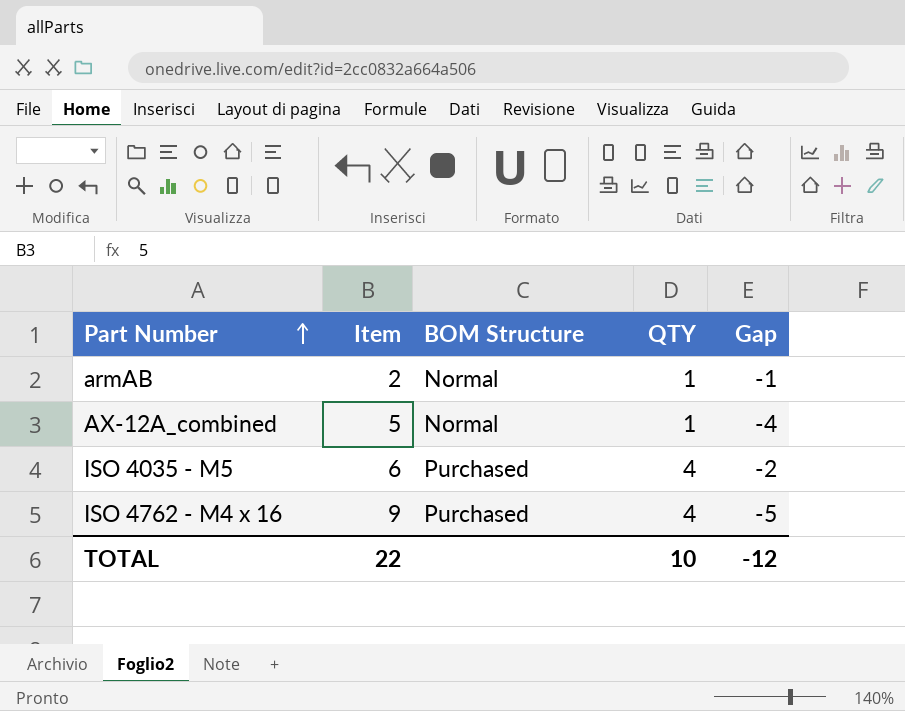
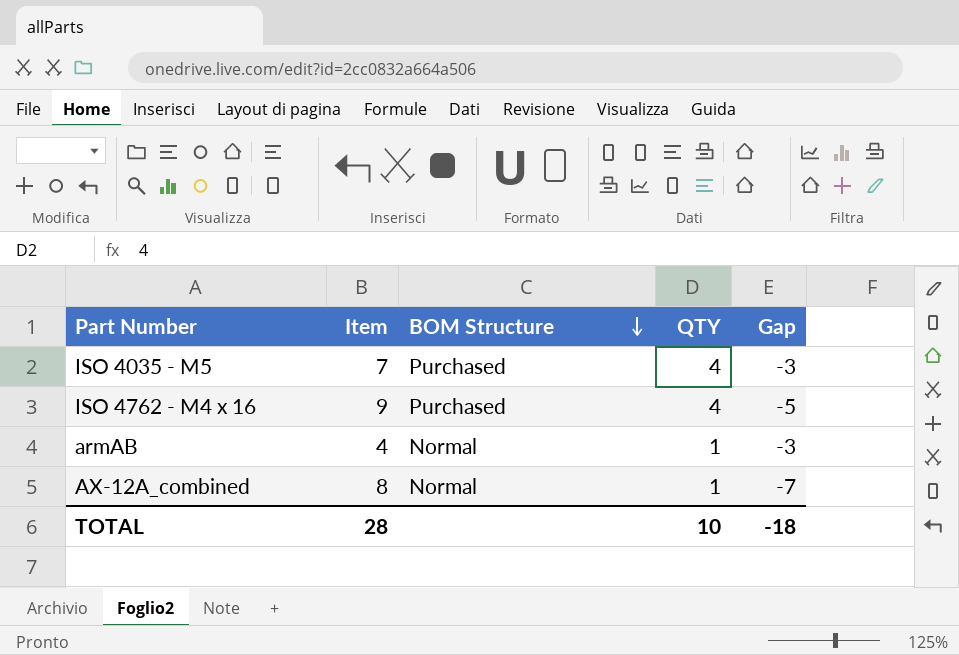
row order: Part Number ascending -> BOM Structure descending
ISO 4035 - M5 | Item: 6 -> 7
ISO 4035 - M5 | Gap: -2 -> -3
armAB | Item: 2 -> 4
armAB | Gap: -1 -> -3
AX-12A_combined | Item: 5 -> 8
AX-12A_combined | Gap: -4 -> -7
TOTAL | Item: 22 -> 28
TOTAL | Gap: -12 -> -18

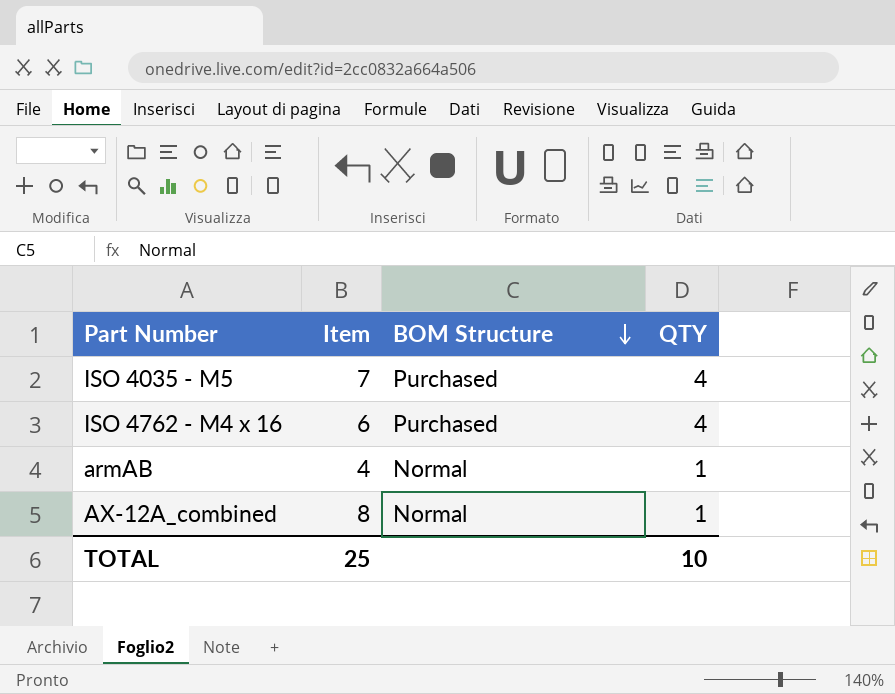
column Gap | formula: [QTY] - [Item] -> none
ISO 4762 - M4 x 16 | Item: 9 -> 6
TOTAL | Item: 28 -> 25

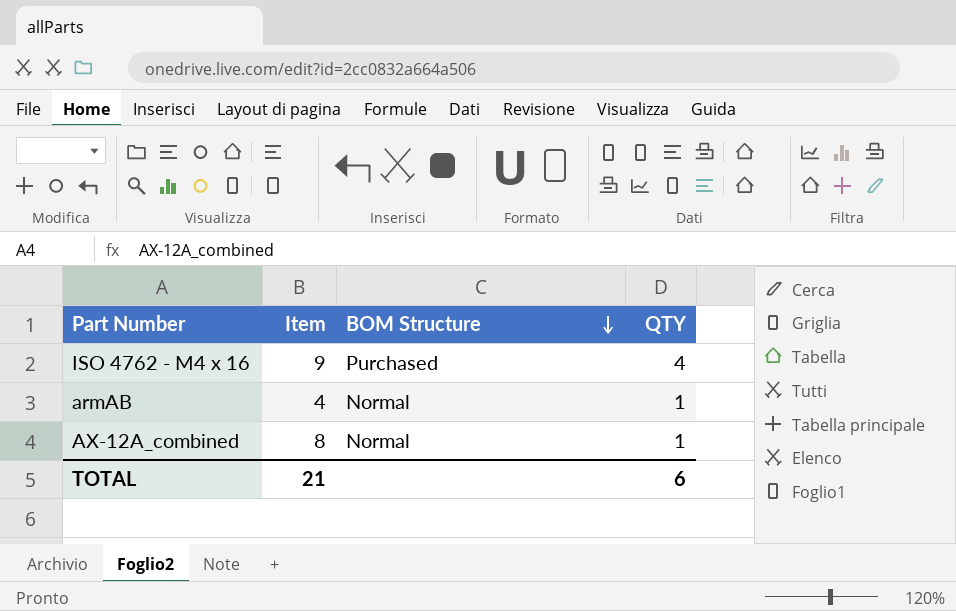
row ISO 4035 - M5: 7 | Purchased | 4 -> none
ISO 4762 - M4 x 16 | Item: 6 -> 9
TOTAL | Item: 25 -> 21
TOTAL | QTY: 10 -> 6

